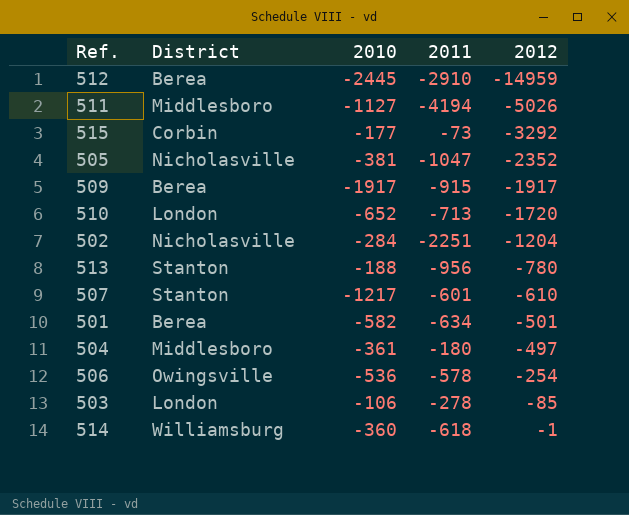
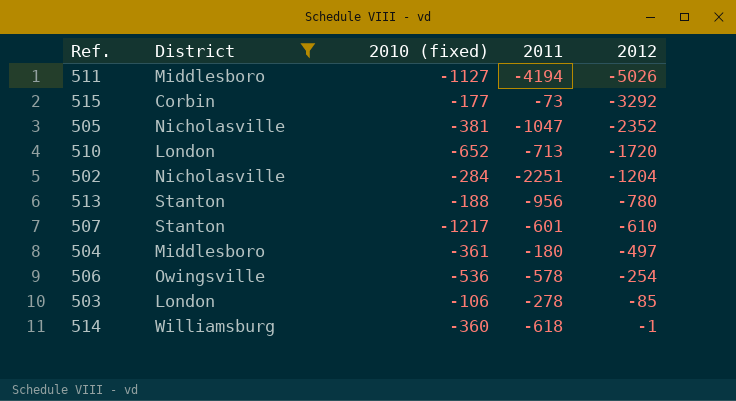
filter: none -> District != Berea
column name: 2010 -> 2010 (fixed)

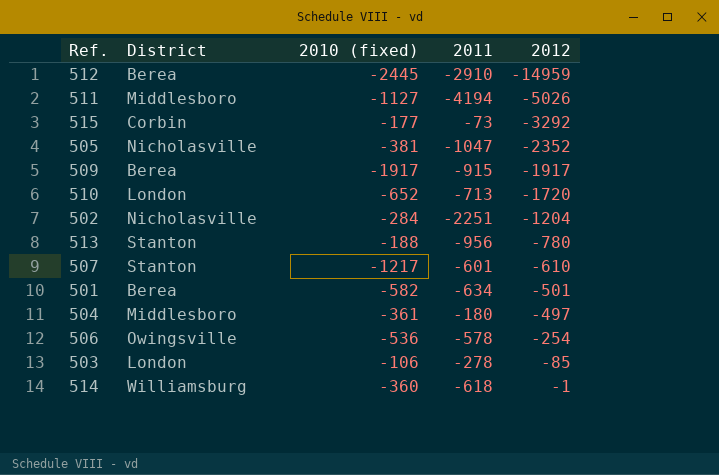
filter: District != Berea -> none

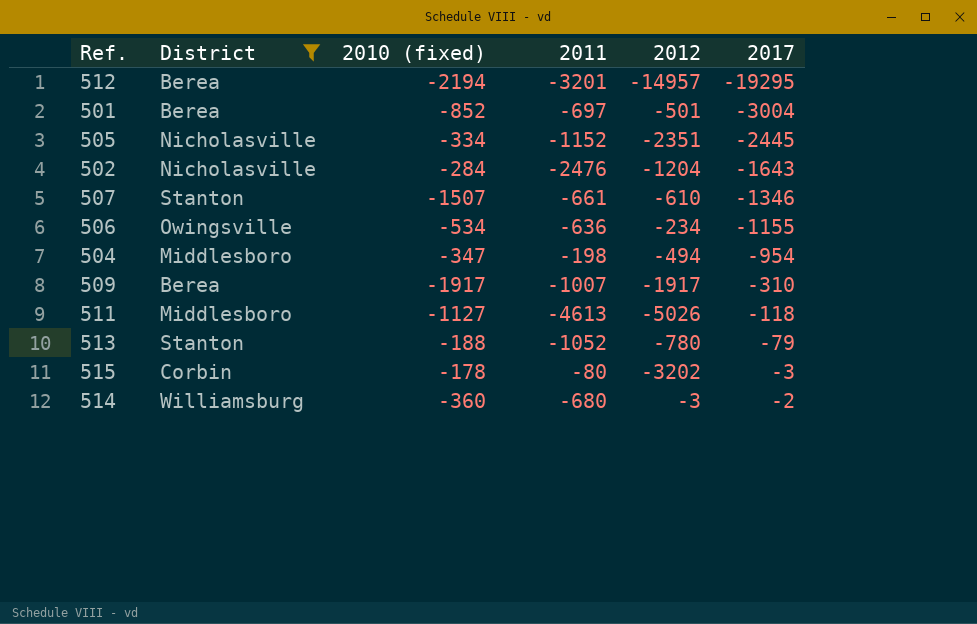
filter: none -> District != London
row order: 2012 ascending -> 2017 ascending
column 2017 | position: none -> 6
512 | 2010 (fixed): -2445 -> -2194
512 | 2011: -2910 -> -3201
512 | 2012: -14959 -> -14957
501 | 2010 (fixed): -582 -> -852
501 | 2011: -634 -> -697
505 | 2010 (fixed): -381 -> -334
505 | 2011: -1047 -> -1152
505 | 2012: -2352 -> -2351
502 | 2011: -2251 -> -2476
507 | 2010 (fixed): -1217 -> -1507
507 | 2011: -601 -> -661
506 | 2010 (fixed): -536 -> -534
506 | 2011: -578 -> -636
506 | 2012: -254 -> -234
504 | 2010 (fixed): -361 -> -347
504 | 2011: -180 -> -198
504 | 2012: -497 -> -494
509 | 2011: -915 -> -1007
511 | 2011: -4194 -> -4613
513 | 2011: -956 -> -1052
515 | 2010 (fixed): -177 -> -178
515 | 2011: -73 -> -80
515 | 2012: -3292 -> -3202
514 | 2011: -618 -> -680
514 | 2012: -1 -> -3

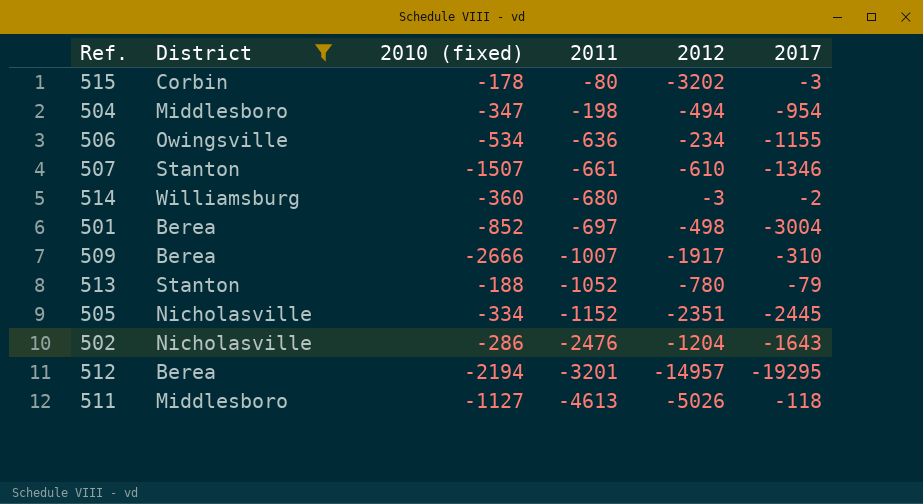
row order: 2017 ascending -> 2011 descending
501 | 2012: -501 -> -498
509 | 2010 (fixed): -1917 -> -2666
502 | 2010 (fixed): -284 -> -286

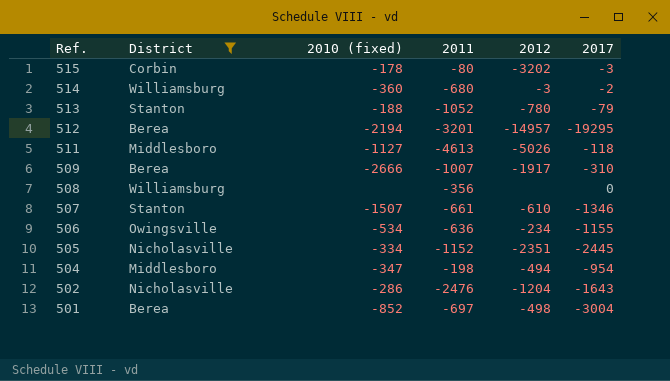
row order: 2011 descending -> Ref. descending
row 508: none -> Williamsburg | none | -356 | none | 0

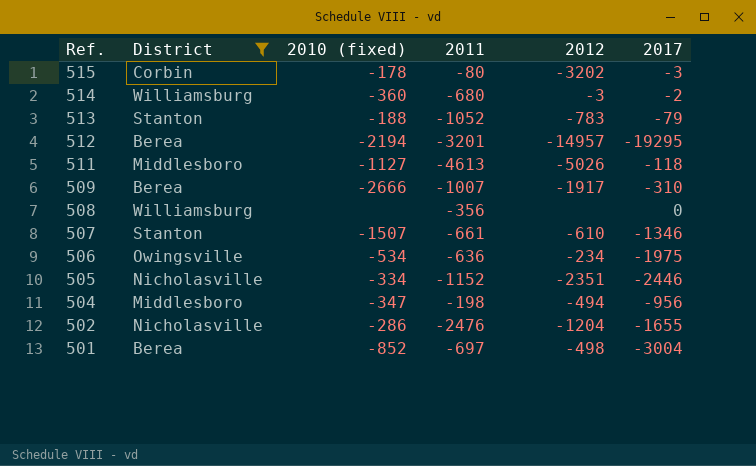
513 | 2012: -780 -> -783
506 | 2017: -1155 -> -1975
505 | 2017: -2445 -> -2446
504 | 2017: -954 -> -956
502 | 2017: -1643 -> -1655

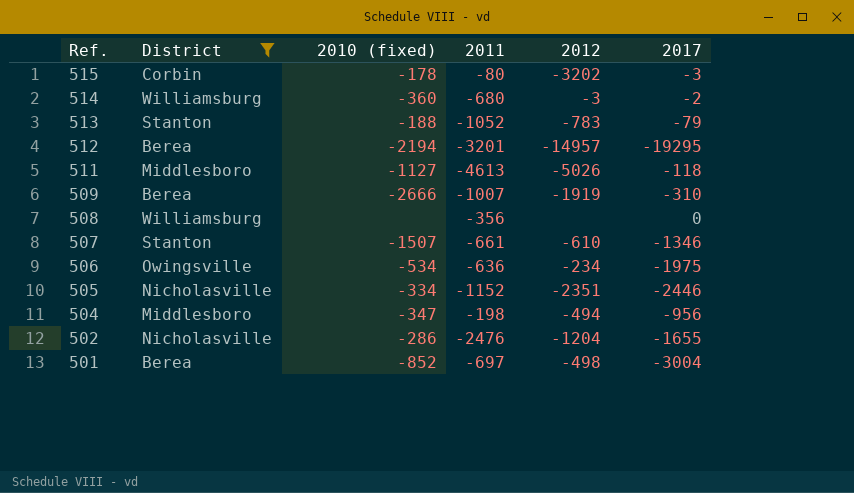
509 | 2012: -1917 -> -1919

